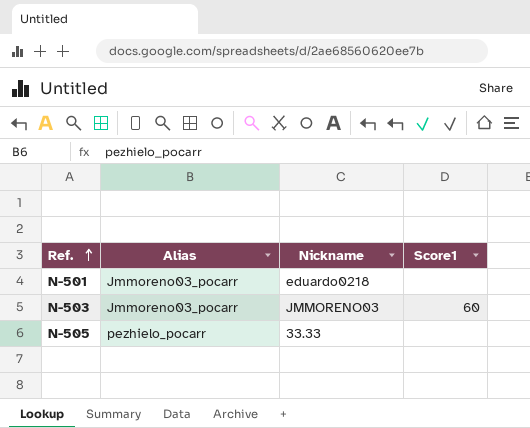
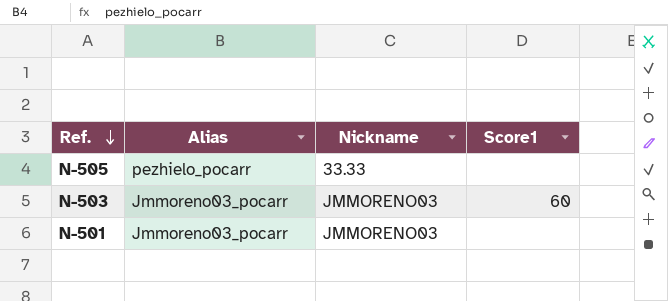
row order: Ref. ascending -> Ref. descending
N-501 | Nickname: eduardo0218 -> JMMORENO03

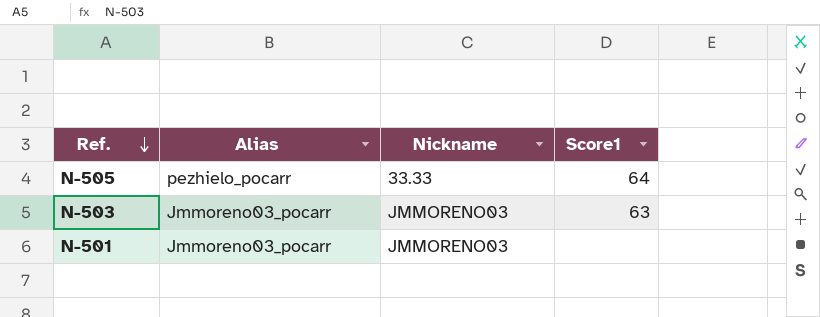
N-505 | Score1: none -> 64
N-503 | Score1: 60 -> 63

